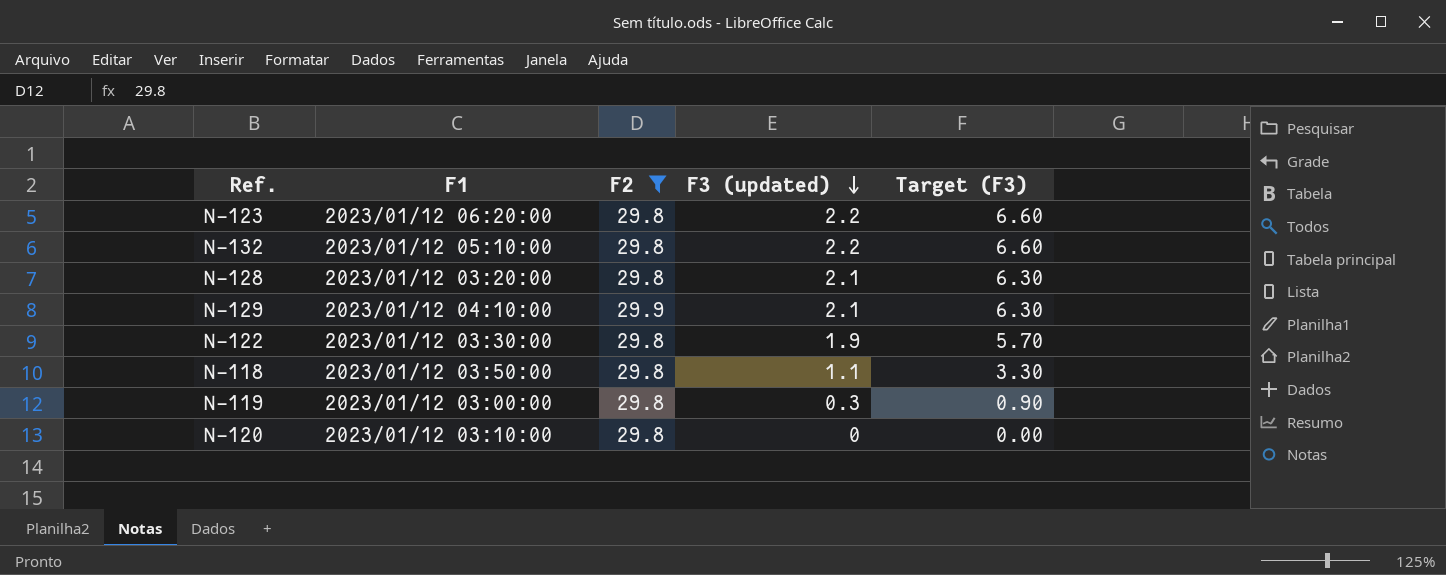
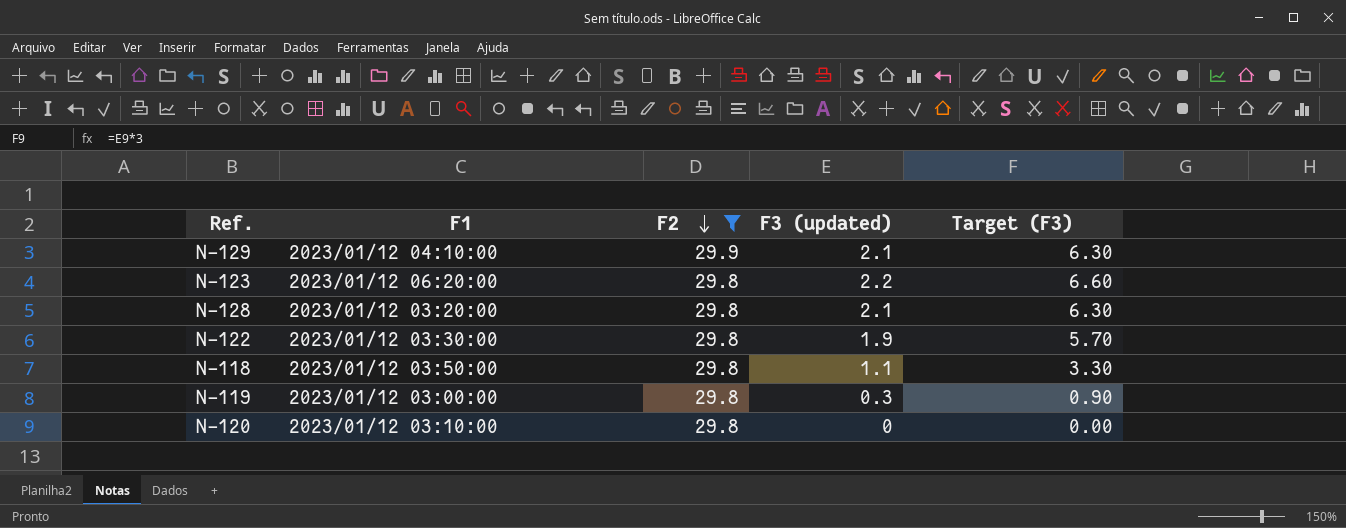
row order: F3 (updated) descending -> F2 descending
row N-132: 2023/01/12 05:10:00 | 29.8 | 2.2 | 6.60 -> none

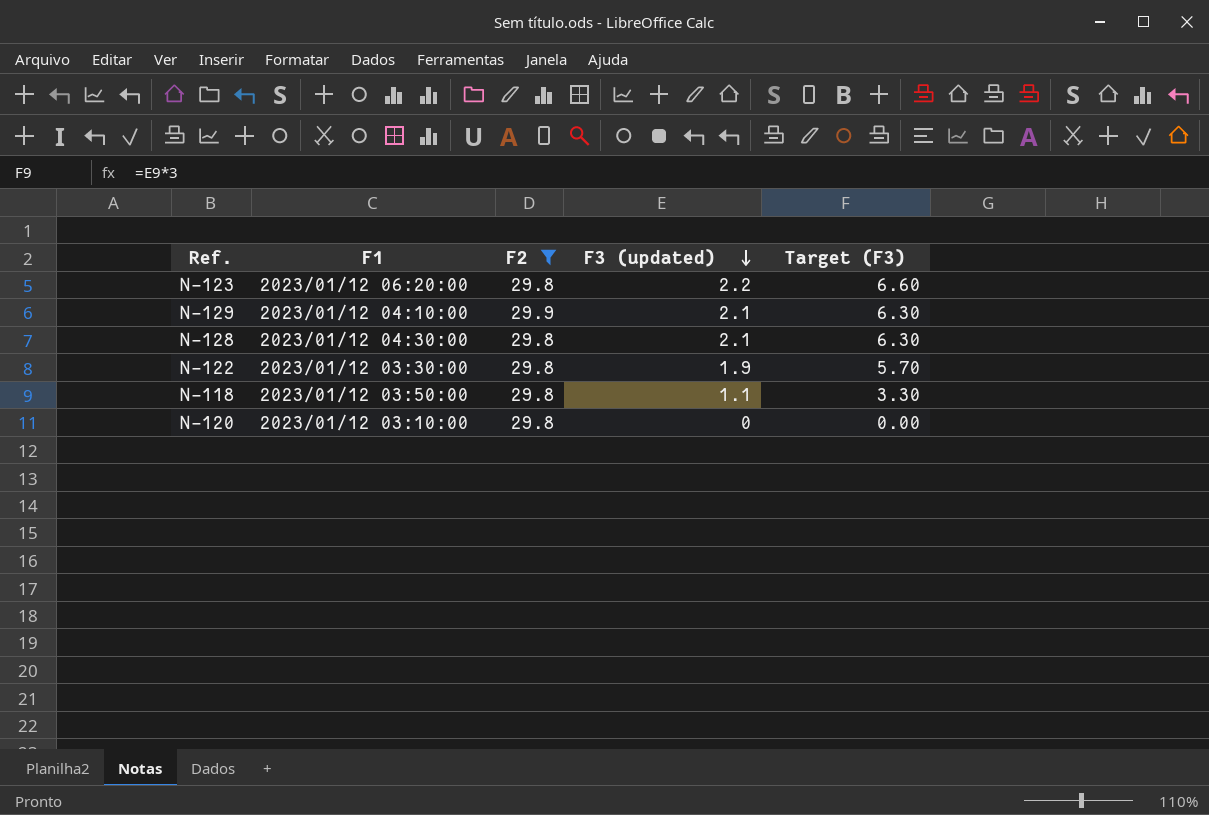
row order: F2 descending -> F3 (updated) descending
row N-119: 2023/01/12 03:00:00 | 29.8 | 0.3 | 0.90 -> none
N-128 | F1: 2023/01/12 03:20:00 -> 2023/01/12 04:30:00

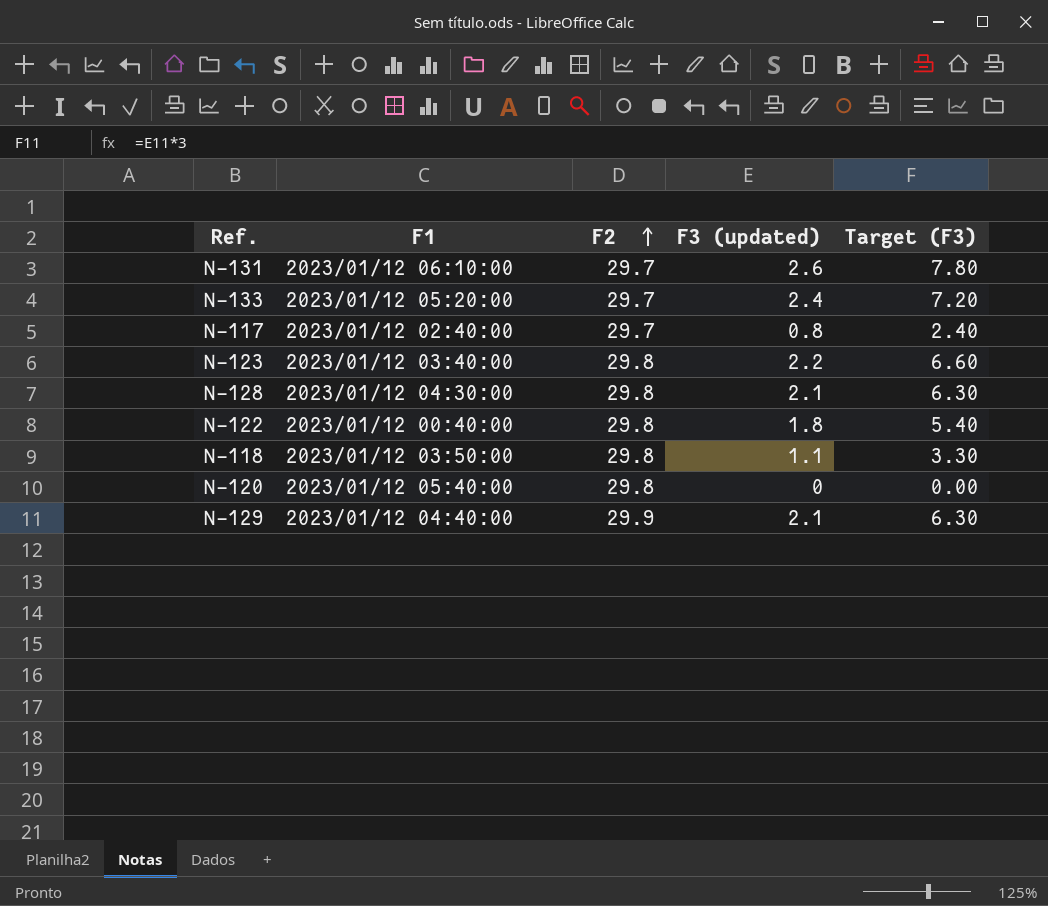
filter: F2 != 29.7 -> none
row order: F3 (updated) descending -> F2 ascending
N-123 | F1: 2023/01/12 06:20:00 -> 2023/01/12 03:40:00
N-122 | F1: 2023/01/12 03:30:00 -> 2023/01/12 00:40:00
N-122 | F3 (updated): 1.9 -> 1.8
N-122 | Target (F3): 5.70 -> 5.40
N-120 | F1: 2023/01/12 03:10:00 -> 2023/01/12 05:40:00
N-129 | F1: 2023/01/12 04:10:00 -> 2023/01/12 04:40:00

